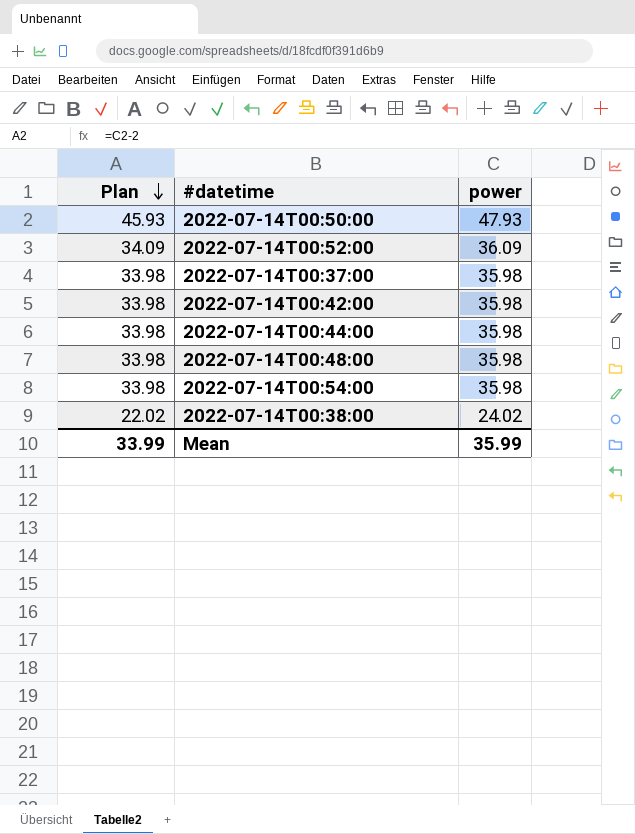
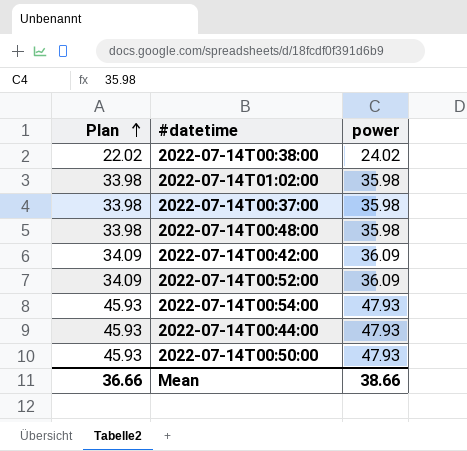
row order: Plan descending -> Plan ascending
row 2022-07-14T01:02:00: none -> 33.98 | 35.98
2022-07-14T00:42:00 | Plan: 33.98 -> 34.09
2022-07-14T00:42:00 | power: 35.98 -> 36.09
2022-07-14T00:54:00 | Plan: 33.98 -> 45.93
2022-07-14T00:54:00 | power: 35.98 -> 47.93
2022-07-14T00:44:00 | Plan: 33.98 -> 45.93
2022-07-14T00:44:00 | power: 35.98 -> 47.93
Mean | Plan: 33.99 -> 36.66
Mean | power: 35.99 -> 38.66

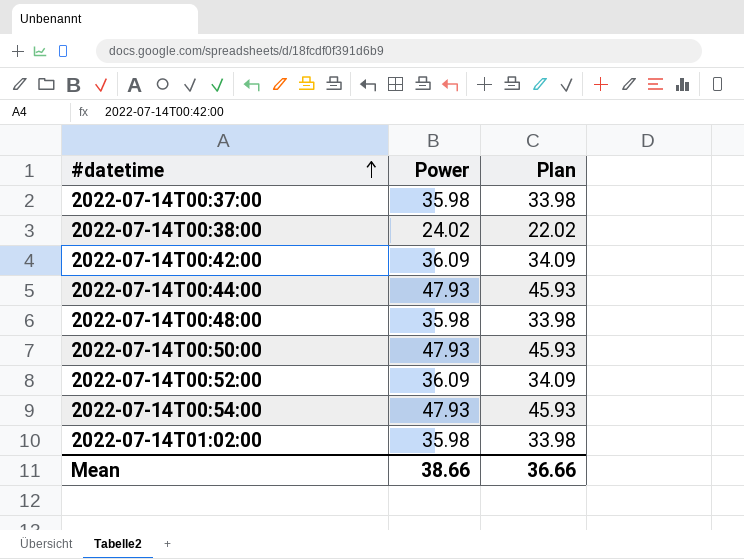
row order: Plan ascending -> #datetime ascending
column name: power -> Power
column Plan | position: 1 -> 3

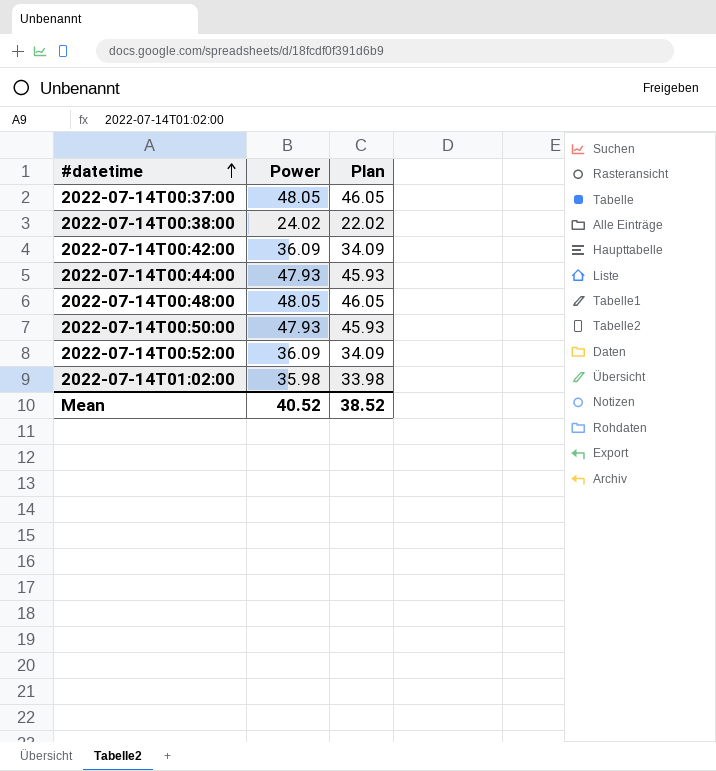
row 2022-07-14T00:54:00: 47.93 | 45.93 -> none
2022-07-14T00:37:00 | Power: 35.98 -> 48.05
2022-07-14T00:37:00 | Plan: 33.98 -> 46.05
2022-07-14T00:48:00 | Power: 35.98 -> 48.05
2022-07-14T00:48:00 | Plan: 33.98 -> 46.05
Mean | Power: 38.66 -> 40.52
Mean | Plan: 36.66 -> 38.52

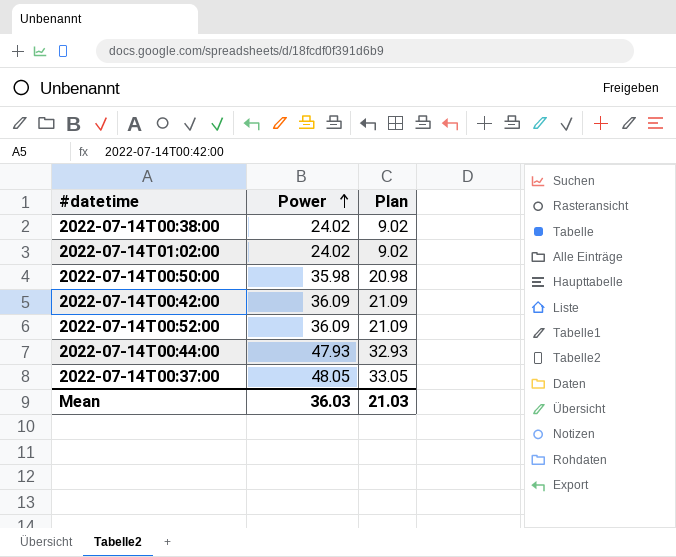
row order: #datetime ascending -> Power ascending
column Plan | formula: [Power] - 2 -> [Power] - 15
row 2022-07-14T00:48:00: 48.05 | 46.05 -> none
2022-07-14T01:02:00 | Power: 35.98 -> 24.02
2022-07-14T00:50:00 | Power: 47.93 -> 35.98
Mean | Power: 40.52 -> 36.03
Mean | Plan: 38.52 -> 21.03

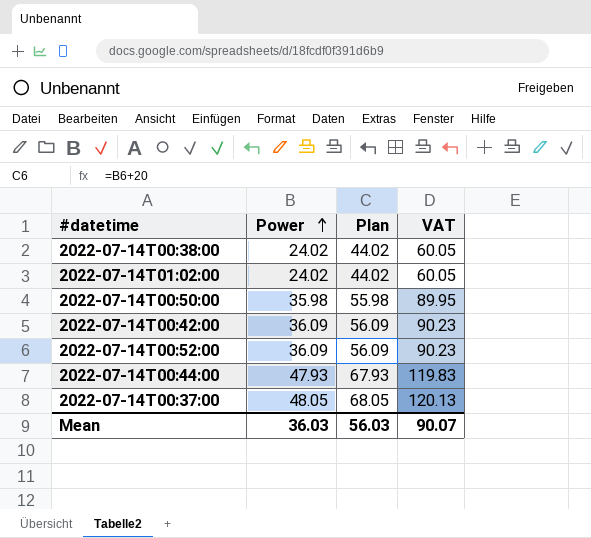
column Plan | formula: [Power] - 15 -> [Power] + 20
column VAT | formula: none -> [Power] * 2.5
Mean | Plan: 21.03 -> 56.03

